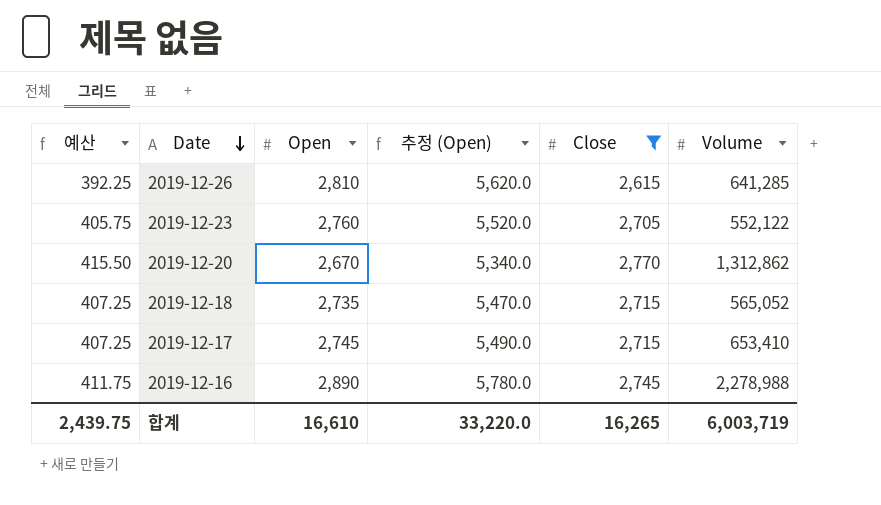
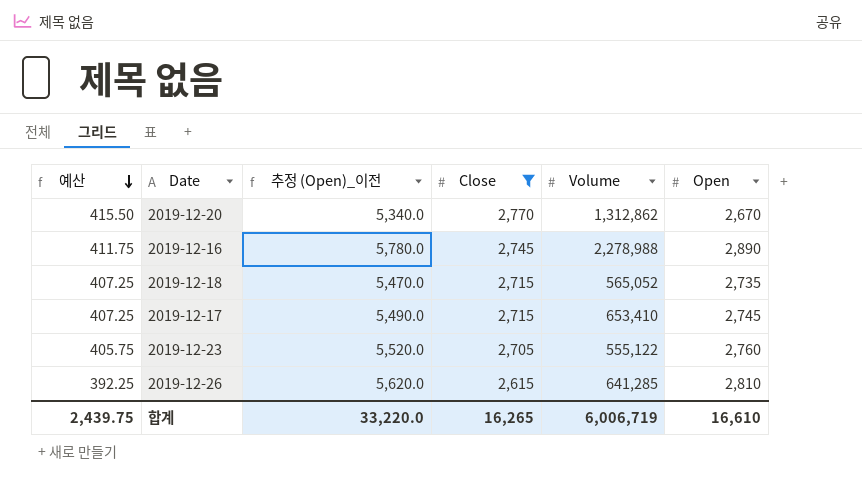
row order: Date descending -> 예산 descending
column name: 추정 (Open) -> 추정 (Open)_이전
column Open | position: 3 -> 6
2019-12-23 | Volume: 552,122 -> 555,122
합계 | Volume: 6,003,719 -> 6,006,719

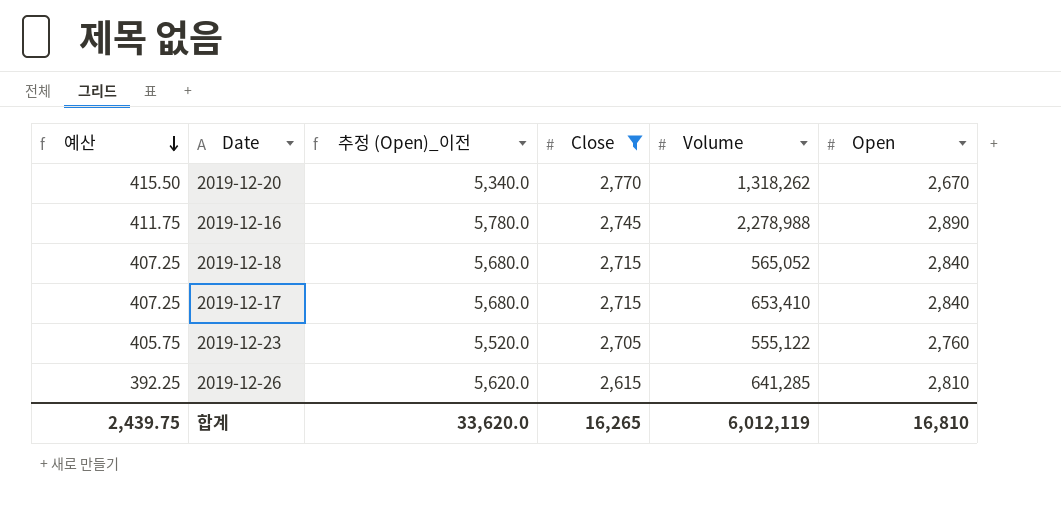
2019-12-20 | Volume: 1,312,862 -> 1,318,262
2019-12-18 | 추정 (Open)_이전: 5,470.0 -> 5,680.0
2019-12-18 | Open: 2,735 -> 2,840
2019-12-17 | 추정 (Open)_이전: 5,490.0 -> 5,680.0
2019-12-17 | Open: 2,745 -> 2,840
합계 | 추정 (Open)_이전: 33,220.0 -> 33,620.0
합계 | Volume: 6,006,719 -> 6,012,119
합계 | Open: 16,610 -> 16,810

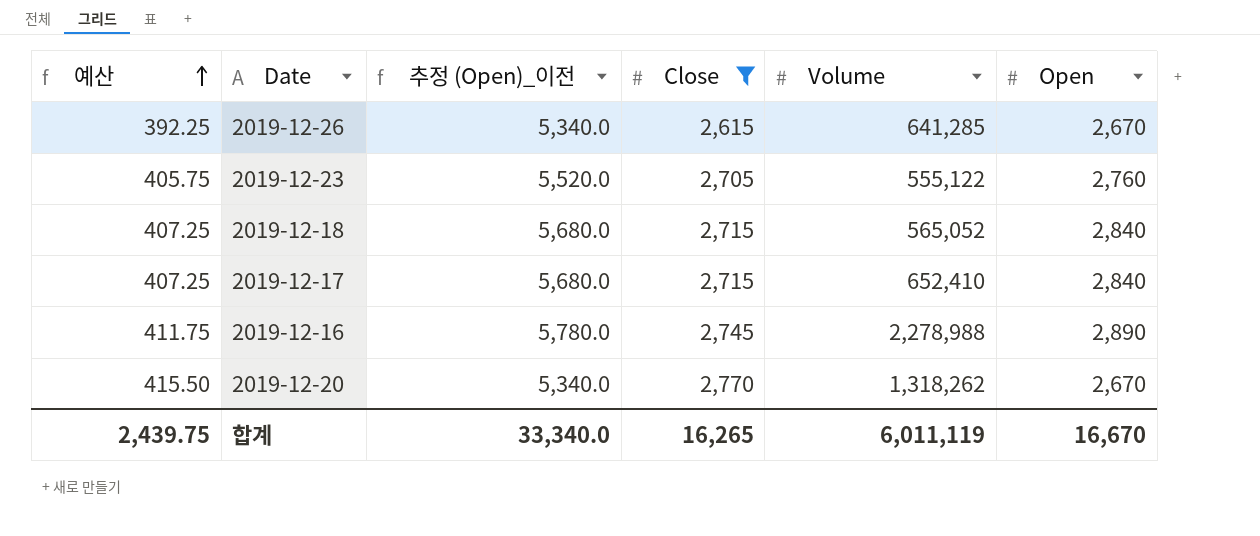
row order: 예산 descending -> 예산 ascending
2019-12-26 | 추정 (Open)_이전: 5,620.0 -> 5,340.0
2019-12-26 | Open: 2,810 -> 2,670
2019-12-17 | Volume: 653,410 -> 652,410
합계 | 추정 (Open)_이전: 33,620.0 -> 33,340.0
합계 | Volume: 6,012,119 -> 6,011,119
합계 | Open: 16,810 -> 16,670

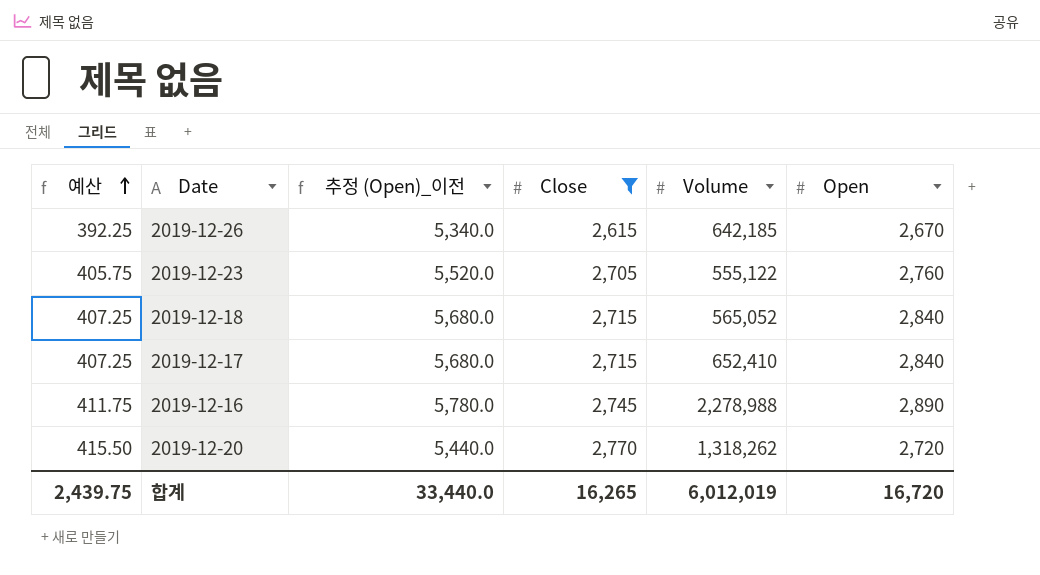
2019-12-26 | Volume: 641,285 -> 642,185
2019-12-20 | 추정 (Open)_이전: 5,340.0 -> 5,440.0
2019-12-20 | Open: 2,670 -> 2,720
합계 | 추정 (Open)_이전: 33,340.0 -> 33,440.0
합계 | Volume: 6,011,119 -> 6,012,019
합계 | Open: 16,670 -> 16,720

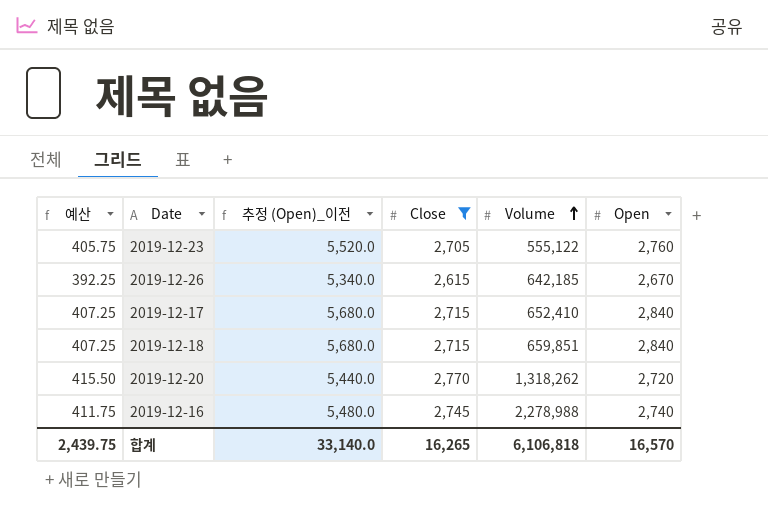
row order: 예산 ascending -> Volume ascending
2019-12-18 | Volume: 565,052 -> 659,851
2019-12-16 | 추정 (Open)_이전: 5,780.0 -> 5,480.0
2019-12-16 | Open: 2,890 -> 2,740
합계 | 추정 (Open)_이전: 33,440.0 -> 33,140.0
합계 | Volume: 6,012,019 -> 6,106,818
합계 | Open: 16,720 -> 16,570

